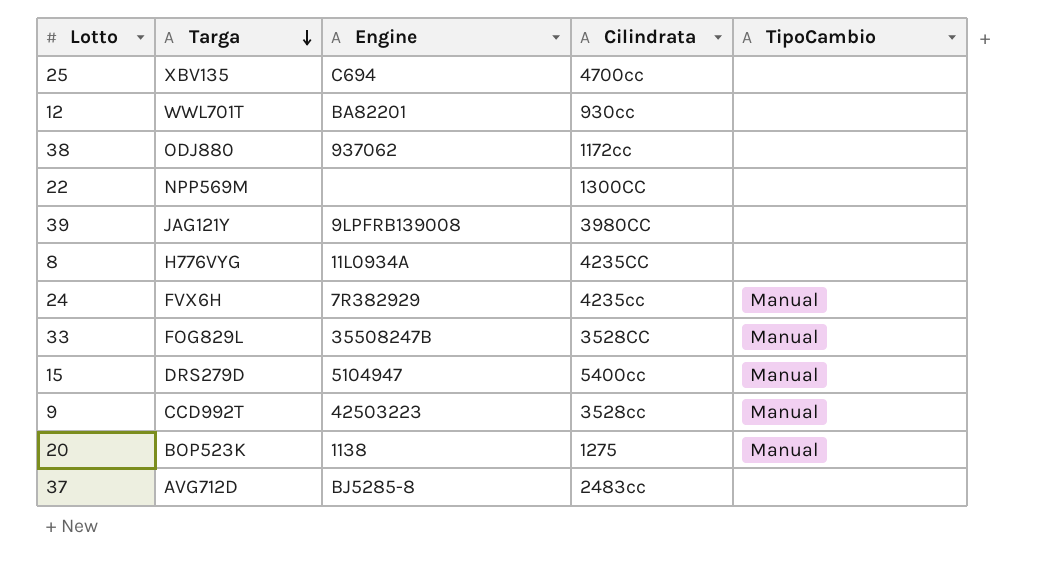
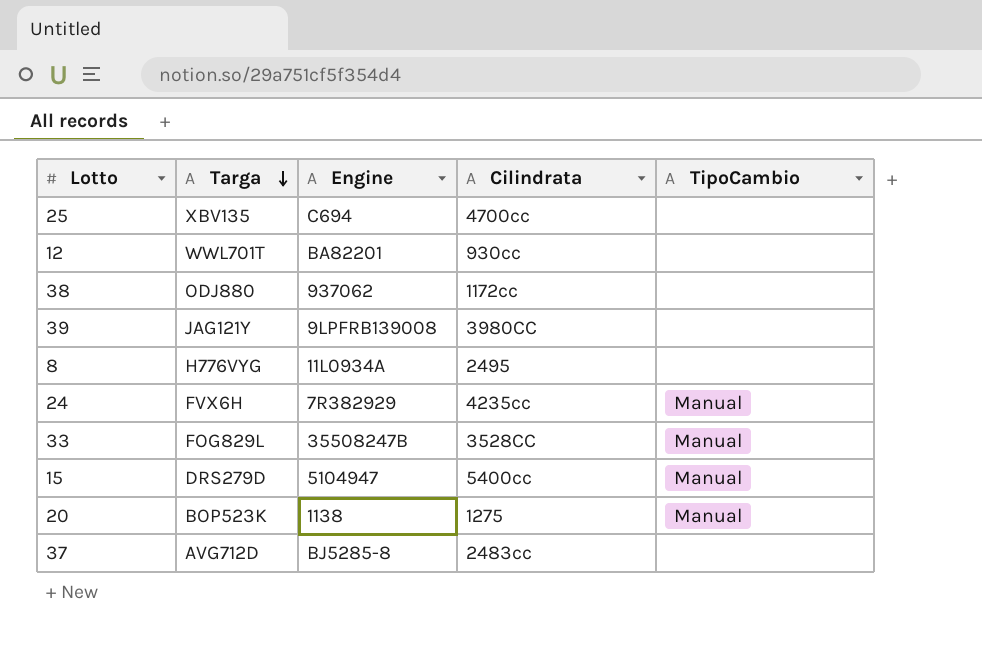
row 22: NPP569M | none | 1300CC | none -> none
row 9: CCD992T | 42503223 | 3528cc | Manual -> none
8 | Cilindrata: 4235CC -> 2495

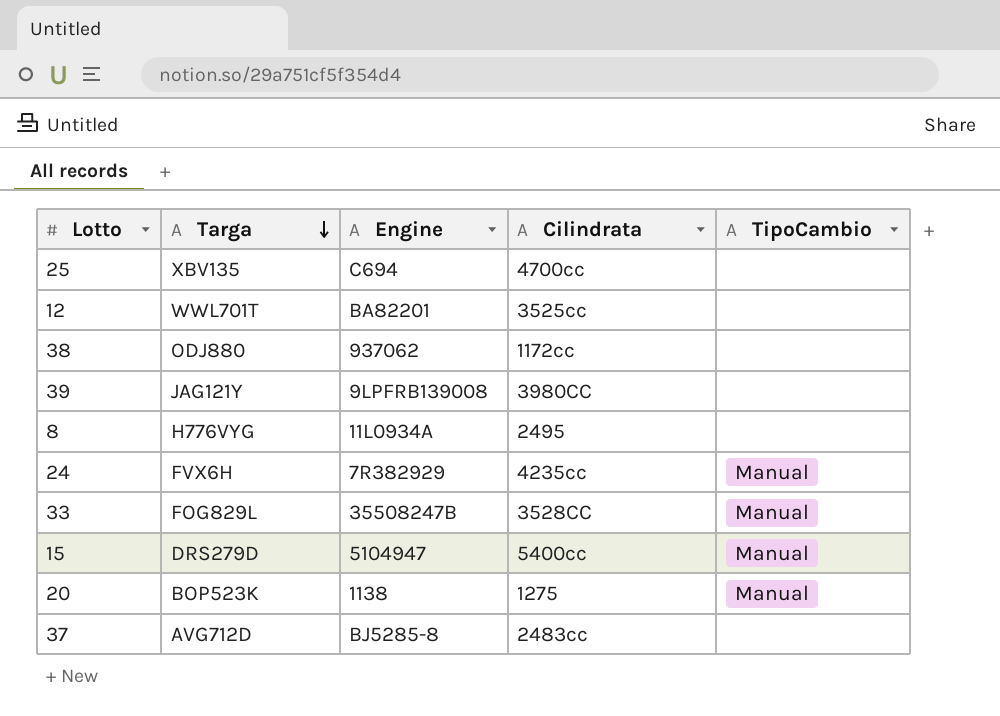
12 | Cilindrata: 930cc -> 3525cc

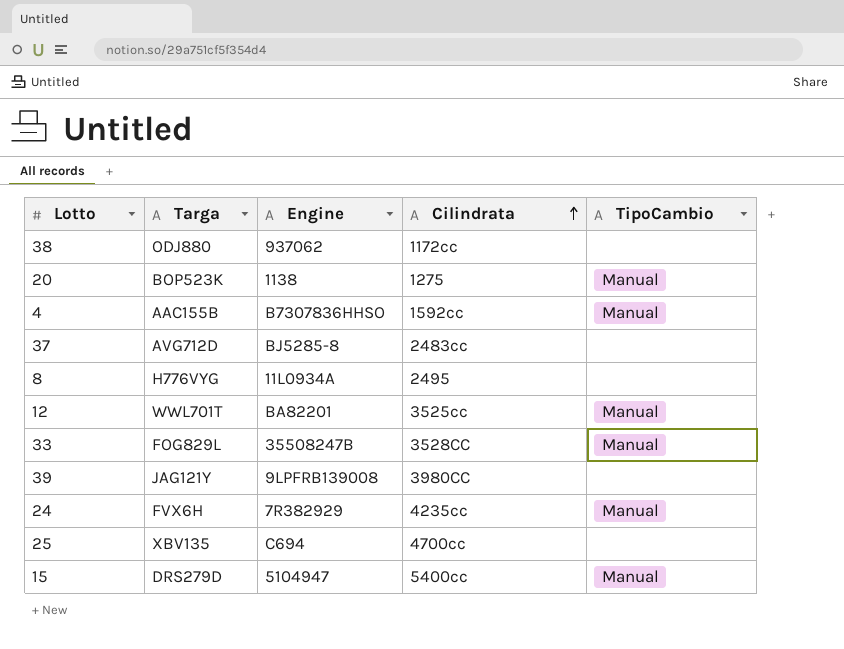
row order: Targa descending -> Cilindrata ascending
row 4: none -> AAC155B | B7307836HHSO | 1592cc | Manual
12 | TipoCambio: none -> Manual

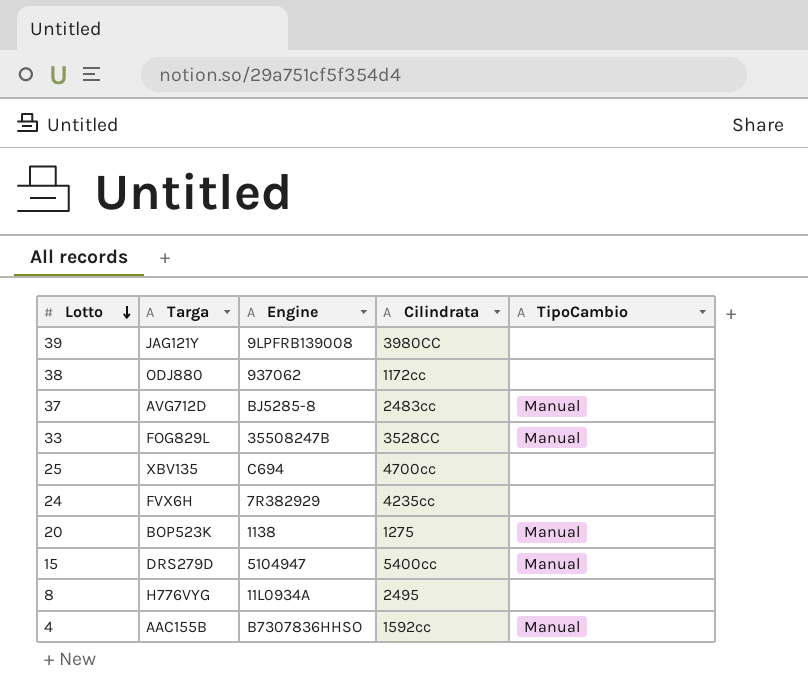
row order: Cilindrata ascending -> Lotto descending
row 12: WWL701T | BA82201 | 3525cc | Manual -> none
37 | TipoCambio: none -> Manual
24 | TipoCambio: Manual -> none

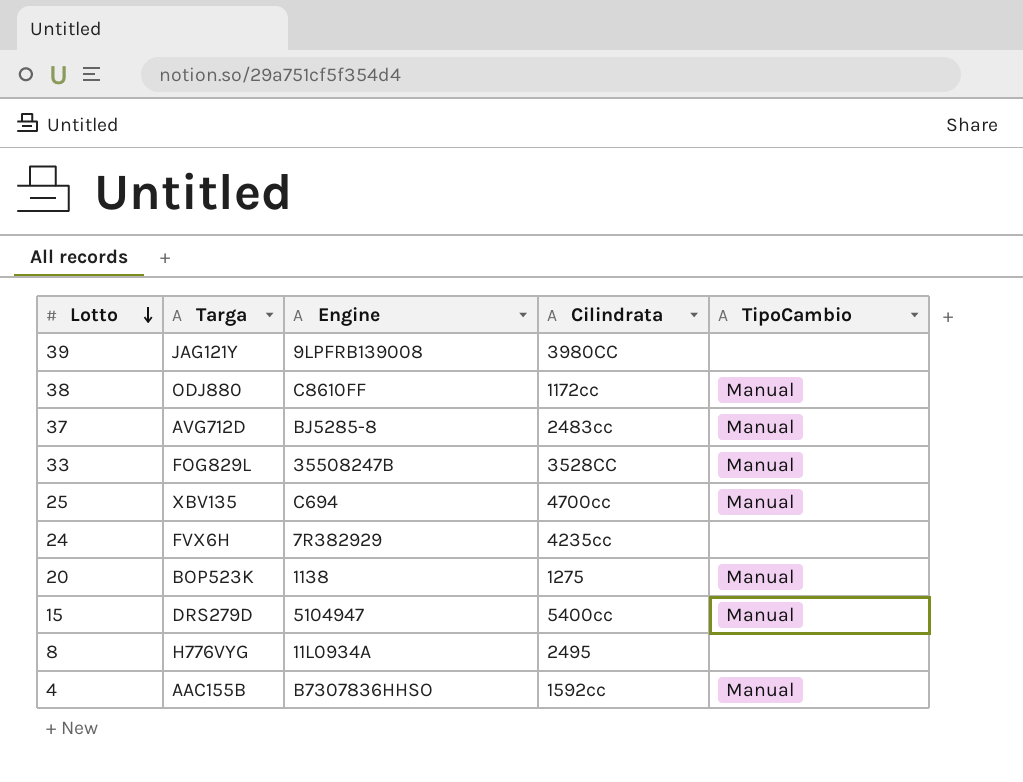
38 | Engine: 937062 -> C8610FF
38 | TipoCambio: none -> Manual
25 | TipoCambio: none -> Manual

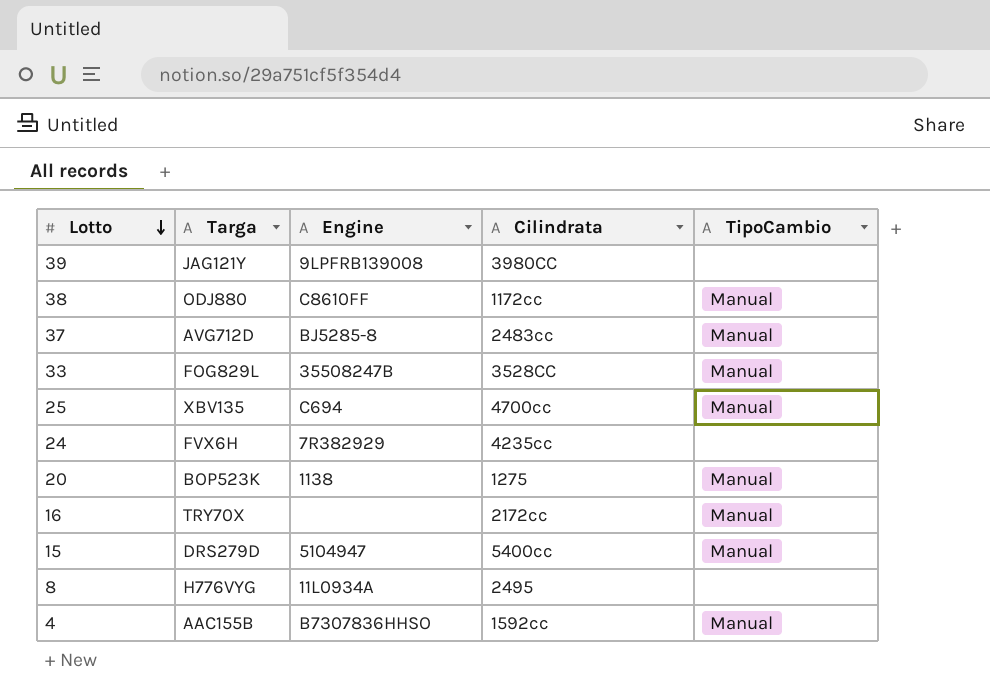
row 16: none -> TRY70X | none | 2172cc | Manual

